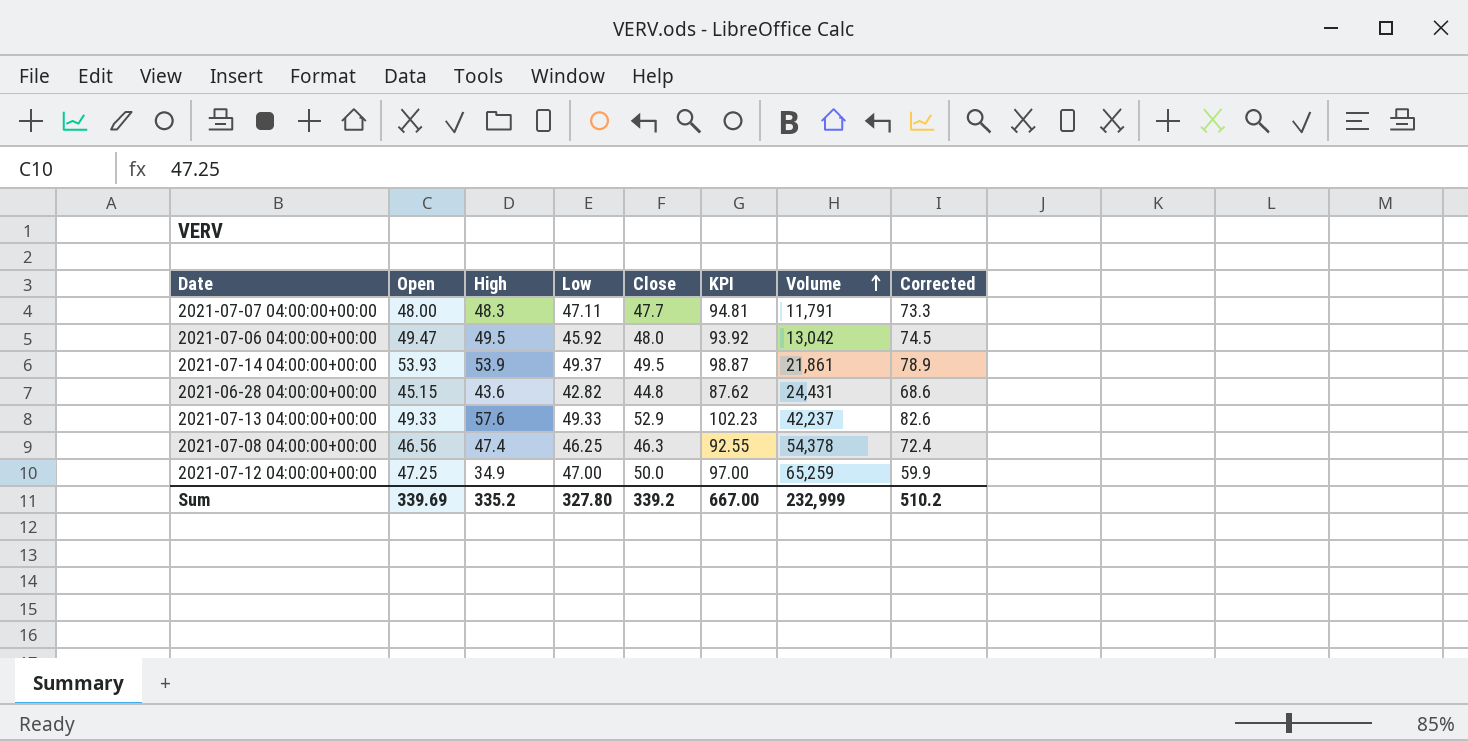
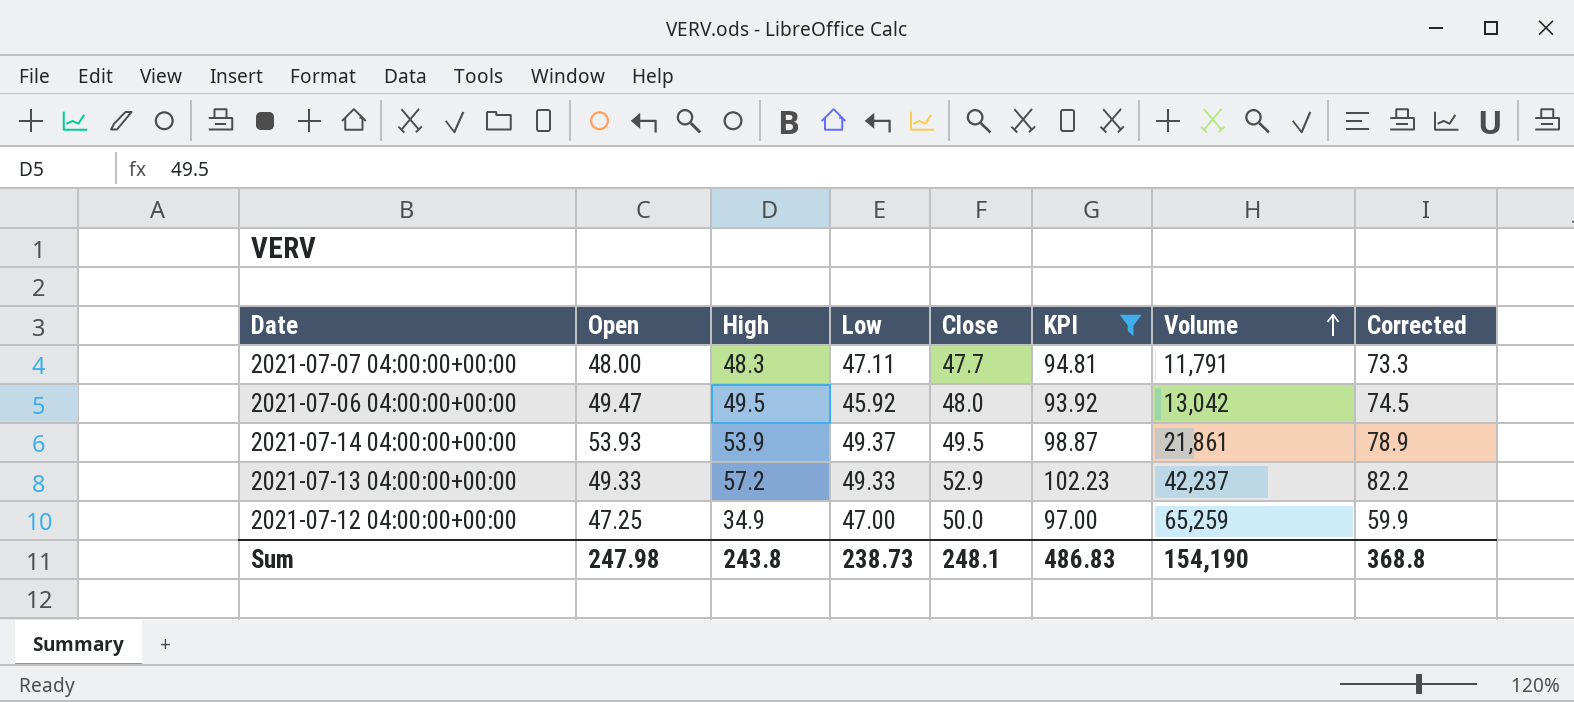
filter: none -> KPI >= 93.92
2021-07-13 04:00:00+00:00 | High: 57.6 -> 57.2
2021-07-13 04:00:00+00:00 | Corrected: 82.6 -> 82.2
Sum | Open: 339.69 -> 247.98
Sum | High: 335.2 -> 243.8
Sum | Low: 327.80 -> 238.73
Sum | Close: 339.2 -> 248.1
Sum | KPI: 667.00 -> 486.83
Sum | Volume: 232,999 -> 154,190
Sum | Corrected: 510.2 -> 368.8

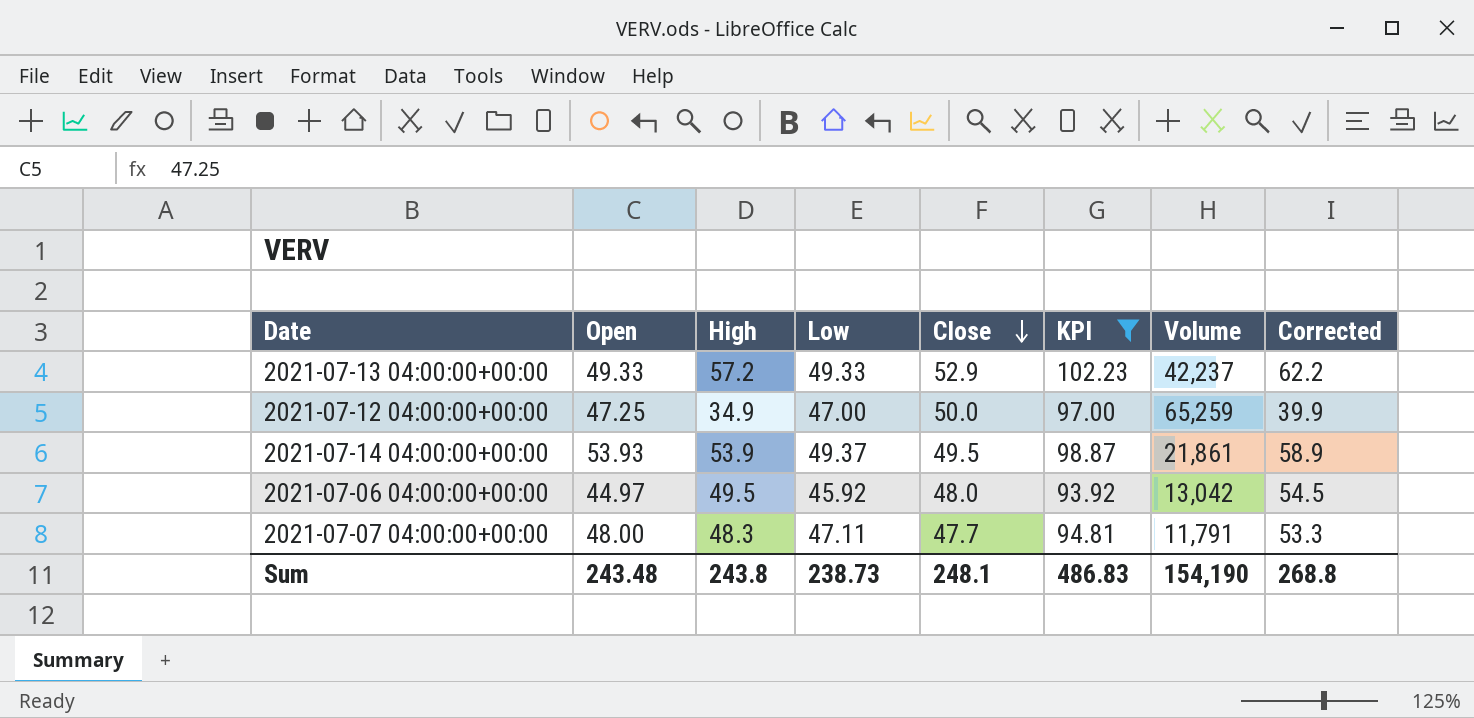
row order: Volume ascending -> Close descending
column Corrected | formula: [High] + 25 -> [High] + 5
2021-07-06 04:00:00+00:00 | Open: 49.47 -> 44.97
Sum | Open: 247.98 -> 243.48
Sum | Corrected: 368.8 -> 268.8

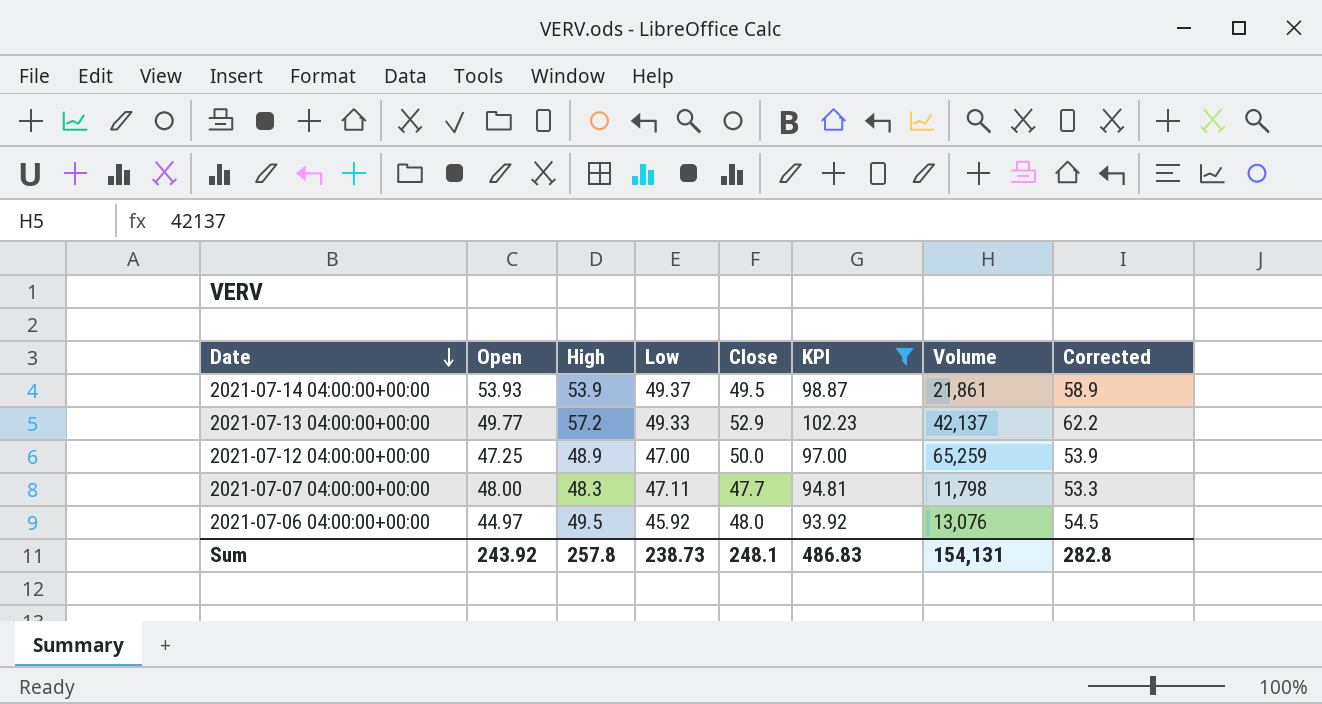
row order: Close descending -> Date descending
2021-07-13 04:00:00+00:00 | Open: 49.33 -> 49.77
2021-07-13 04:00:00+00:00 | Volume: 42,237 -> 42,137
2021-07-12 04:00:00+00:00 | High: 34.9 -> 48.9
2021-07-12 04:00:00+00:00 | Corrected: 39.9 -> 53.9
2021-07-07 04:00:00+00:00 | Volume: 11,791 -> 11,798
2021-07-06 04:00:00+00:00 | Volume: 13,042 -> 13,076
Sum | Open: 243.48 -> 243.92
Sum | High: 243.8 -> 257.8
Sum | Volume: 154,190 -> 154,131
Sum | Corrected: 268.8 -> 282.8

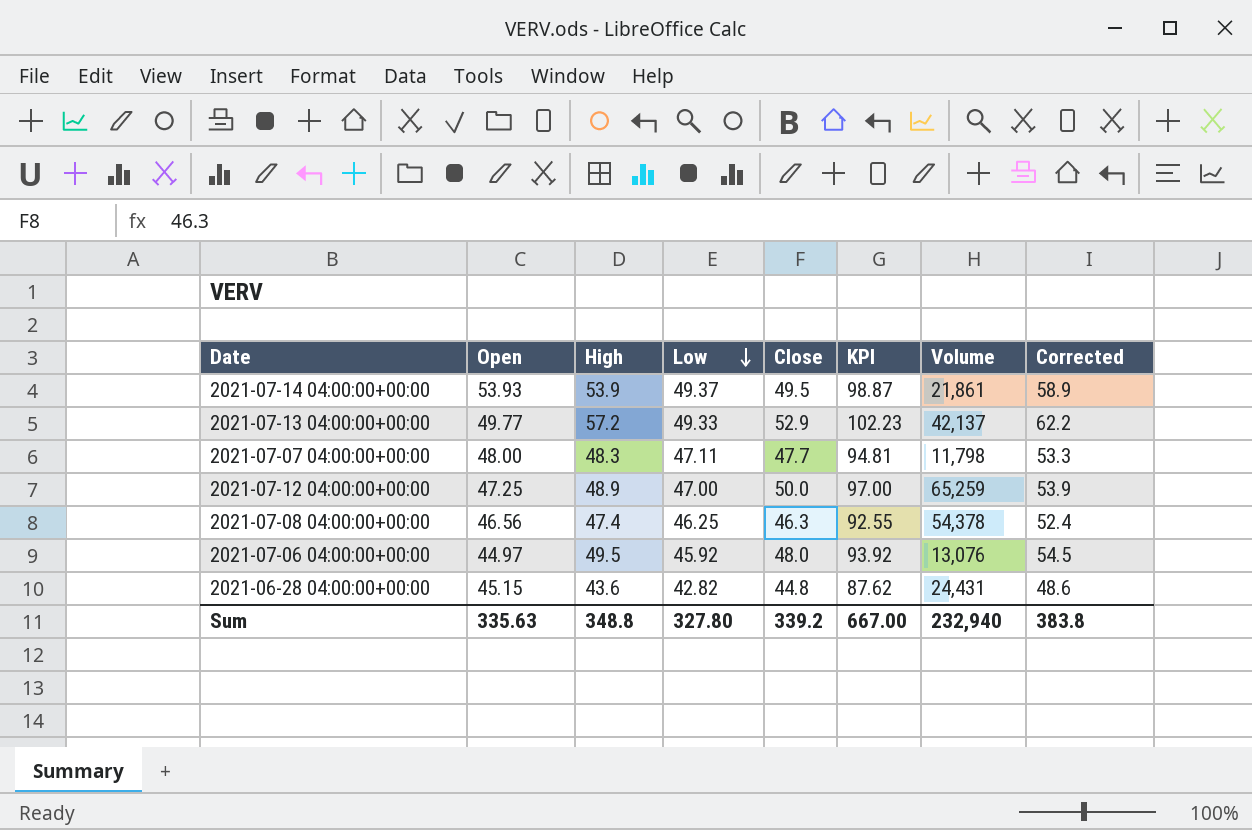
filter: KPI >= 93.92 -> none
row order: Date descending -> Low descending
Sum | Open: 243.92 -> 335.63
Sum | High: 257.8 -> 348.8
Sum | Low: 238.73 -> 327.80
Sum | Close: 248.1 -> 339.2
Sum | KPI: 486.83 -> 667.00
Sum | Volume: 154,131 -> 232,940
Sum | Corrected: 282.8 -> 383.8

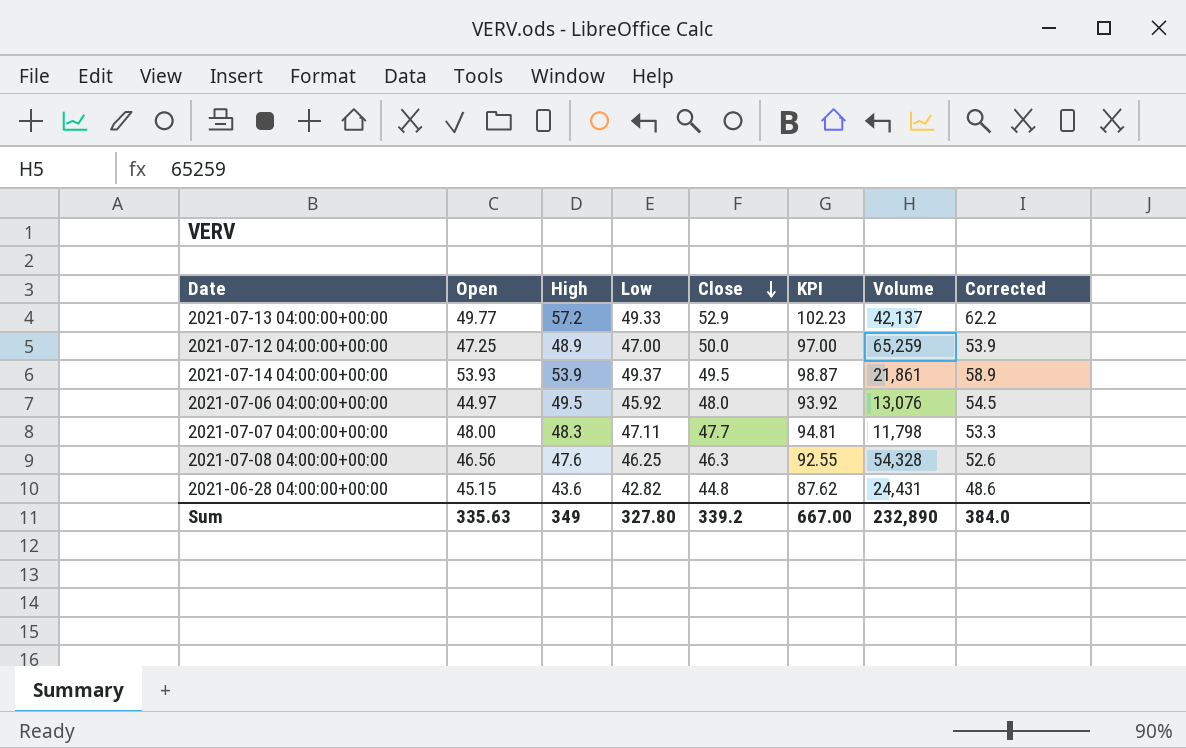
row order: Low descending -> Close descending
2021-07-08 04:00:00+00:00 | High: 47.4 -> 47.6
2021-07-08 04:00:00+00:00 | Volume: 54,378 -> 54,328
2021-07-08 04:00:00+00:00 | Corrected: 52.4 -> 52.6
Sum | High: 348.8 -> 349
Sum | Volume: 232,940 -> 232,890
Sum | Corrected: 383.8 -> 384.0

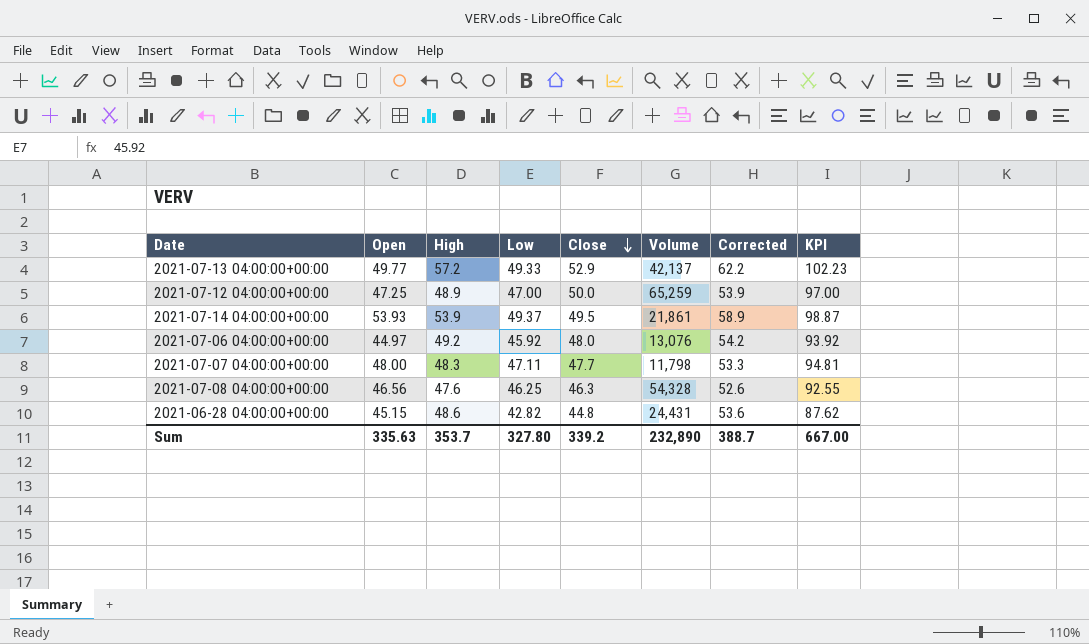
column KPI | position: 6 -> 8
2021-07-06 04:00:00+00:00 | High: 49.5 -> 49.2
2021-07-06 04:00:00+00:00 | Corrected: 54.5 -> 54.2
2021-06-28 04:00:00+00:00 | High: 43.6 -> 48.6
2021-06-28 04:00:00+00:00 | Corrected: 48.6 -> 53.6
Sum | High: 349 -> 353.7
Sum | Corrected: 384.0 -> 388.7

